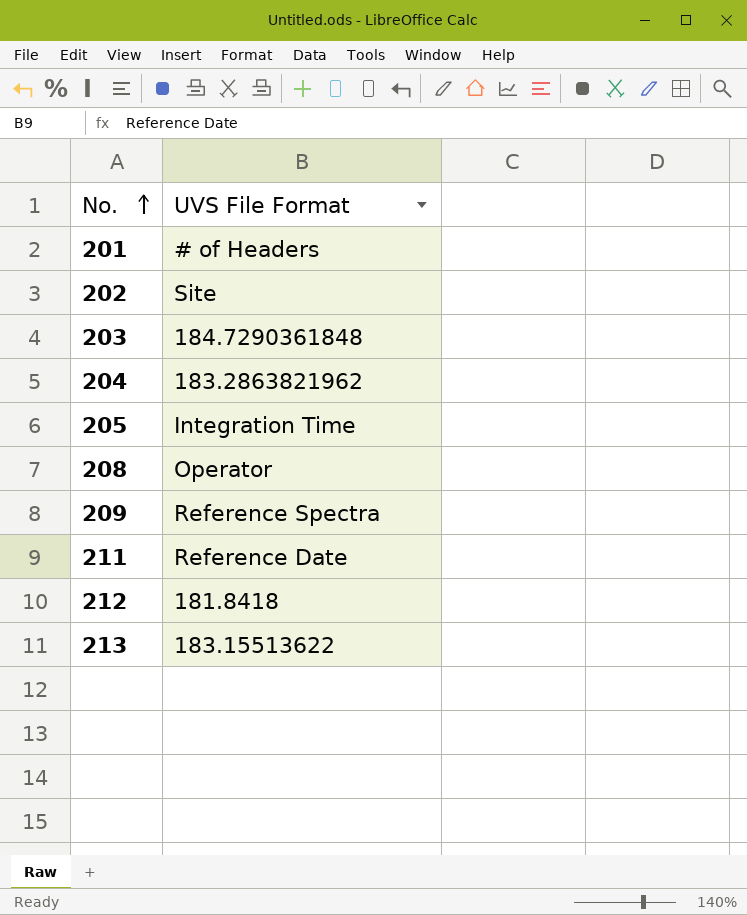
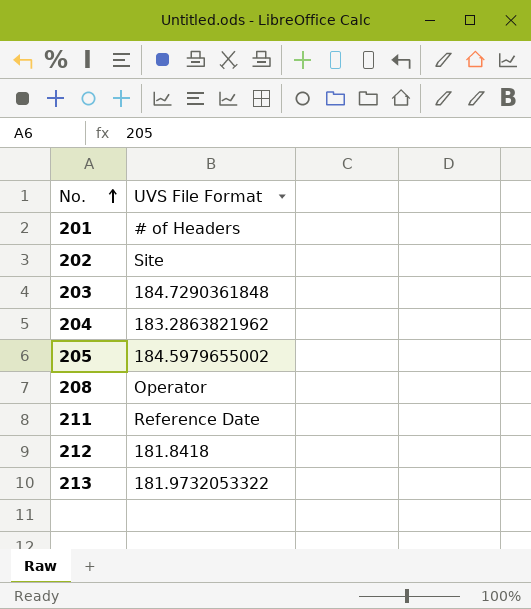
row 209: Reference Spectra -> none
205 | UVS File Format: Integration Time -> 184.5979655002
213 | UVS File Format: 183.15513622 -> 181.9732053322

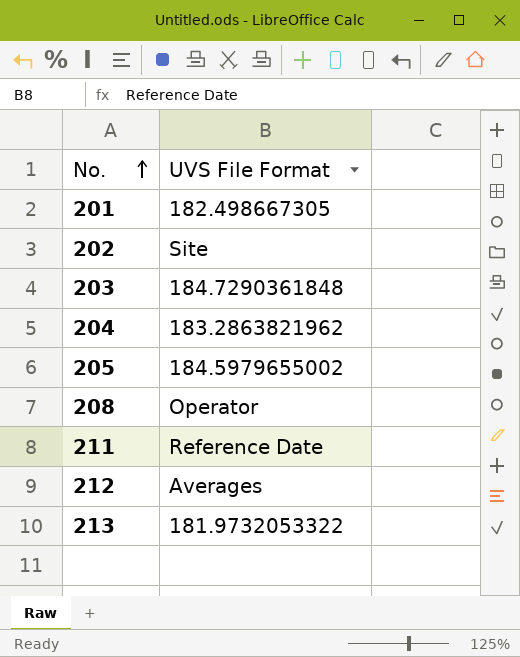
201 | UVS File Format: # of Headers -> 182.498667305
212 | UVS File Format: 181.8418 -> Averages

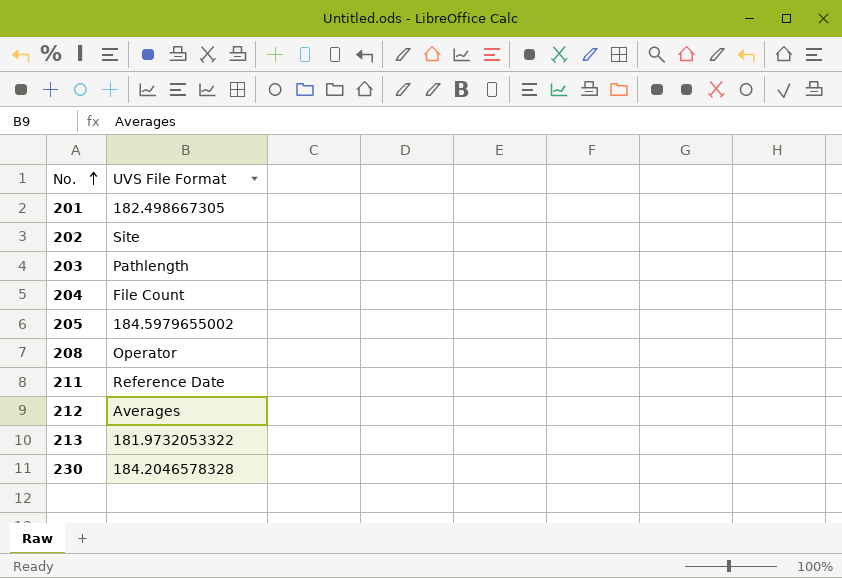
203 | UVS File Format: 184.7290361848 -> Pathlength
204 | UVS File Format: 183.2863821962 -> File Count
row 230: none -> 184.2046578328

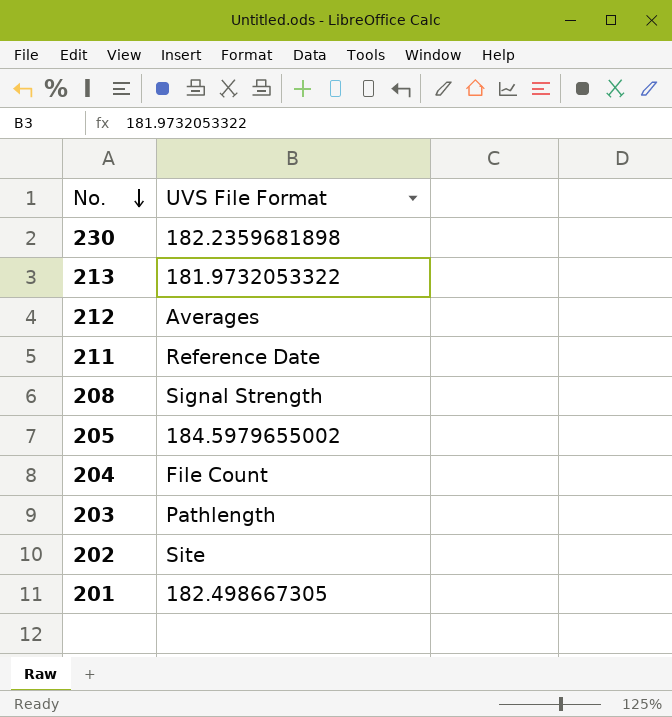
row order: No. ascending -> No. descending
230 | UVS File Format: 184.2046578328 -> 182.2359681898
208 | UVS File Format: Operator -> Signal Strength

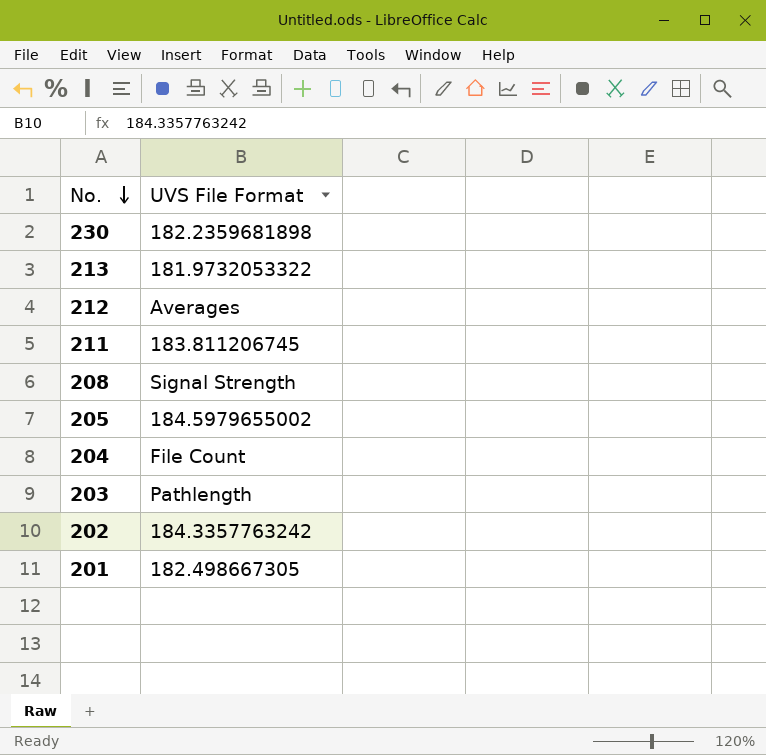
211 | UVS File Format: Reference Date -> 183.811206745
202 | UVS File Format: Site -> 184.3357763242

